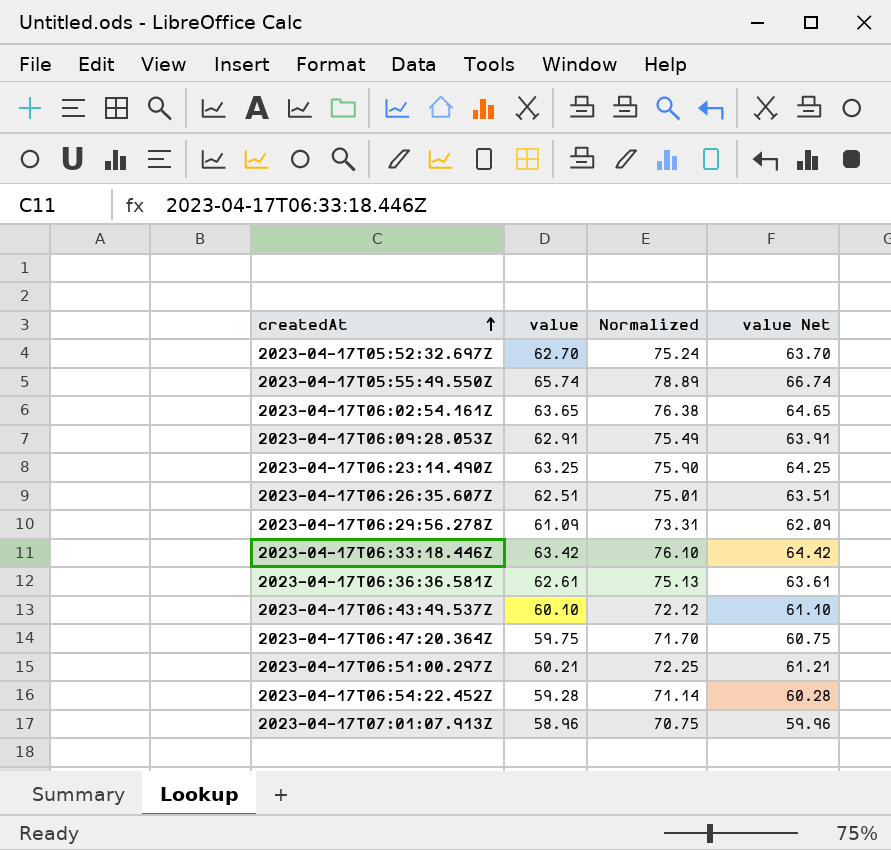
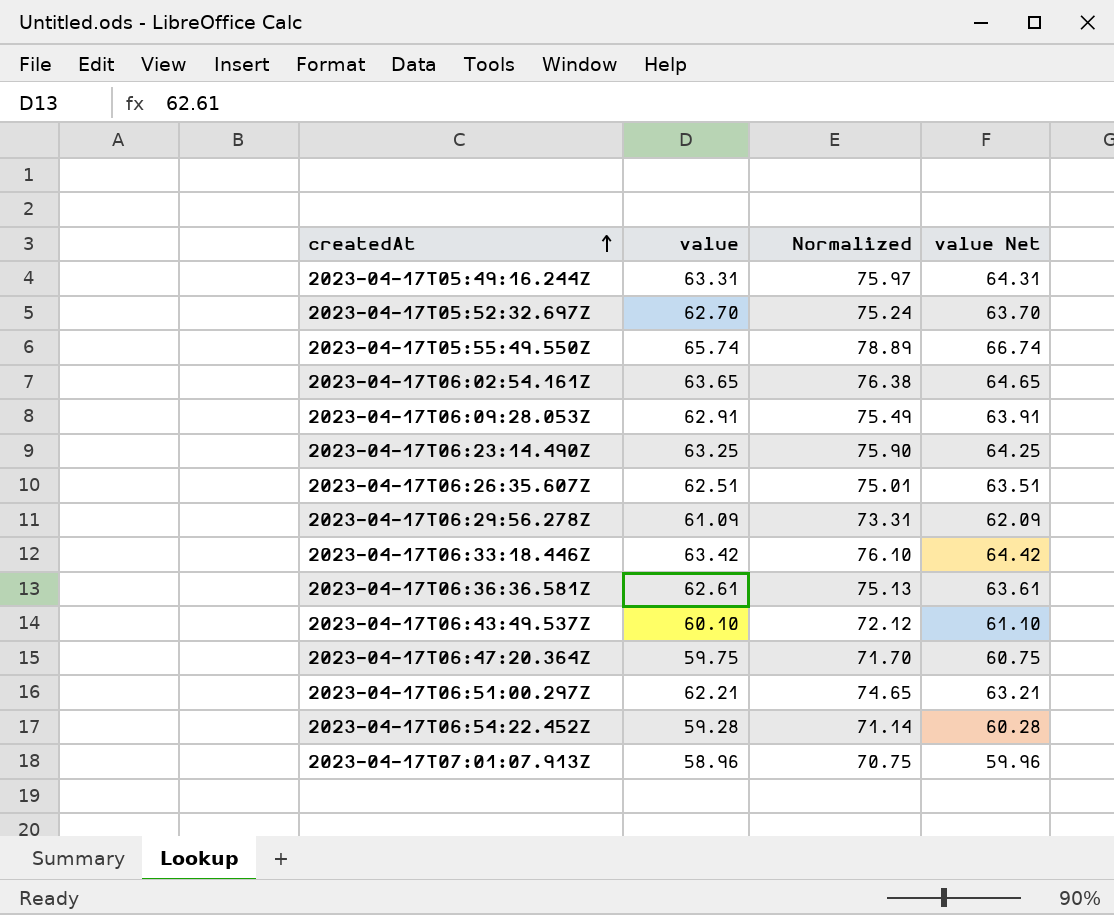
row 2023-04-17T05:49:16.244Z: none -> 63.31 | 75.97 | 64.31
2023-04-17T06:51:00.297Z | value: 60.21 -> 62.21
2023-04-17T06:51:00.297Z | Normalized: 72.25 -> 74.65
2023-04-17T06:51:00.297Z | value Net: 61.21 -> 63.21

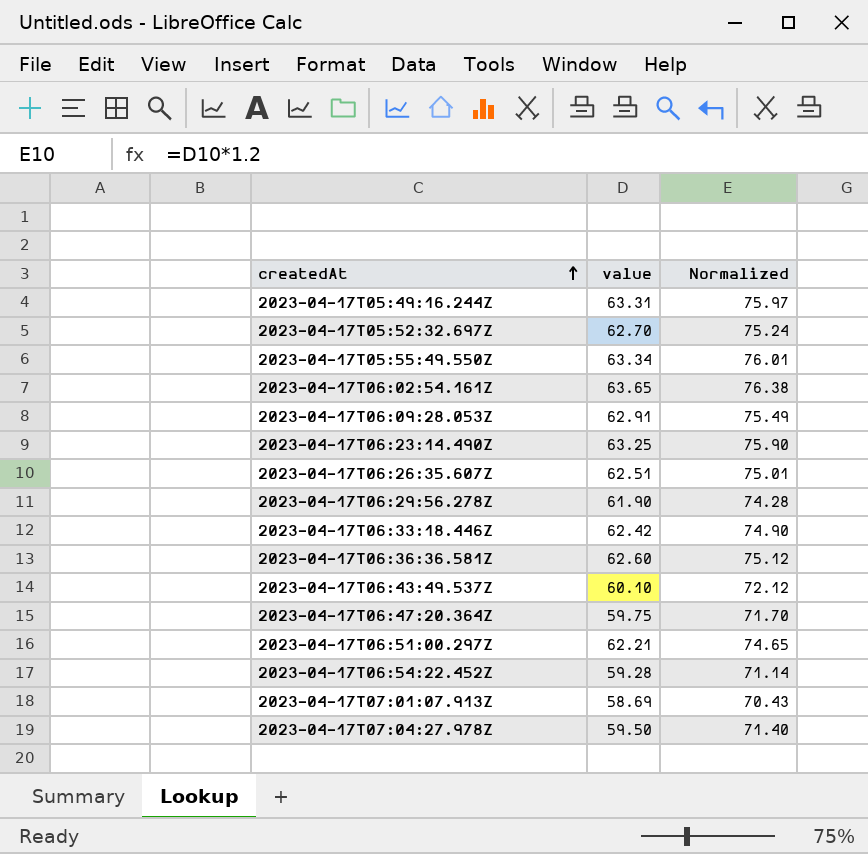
column value Net | formula: [value] + 1 -> none
2023-04-17T05:55:49.550Z | value: 65.74 -> 63.34
2023-04-17T05:55:49.550Z | Normalized: 78.89 -> 76.01
2023-04-17T06:29:56.278Z | value: 61.09 -> 61.90
2023-04-17T06:29:56.278Z | Normalized: 73.31 -> 74.28
2023-04-17T06:33:18.446Z | value: 63.42 -> 62.42
2023-04-17T06:33:18.446Z | Normalized: 76.10 -> 74.90
2023-04-17T06:36:36.581Z | value: 62.61 -> 62.60
2023-04-17T06:36:36.581Z | Normalized: 75.13 -> 75.12
2023-04-17T07:01:07.913Z | value: 58.96 -> 58.69
2023-04-17T07:01:07.913Z | Normalized: 70.75 -> 70.43
row 2023-04-17T07:04:27.978Z: none -> 59.50 | 71.40

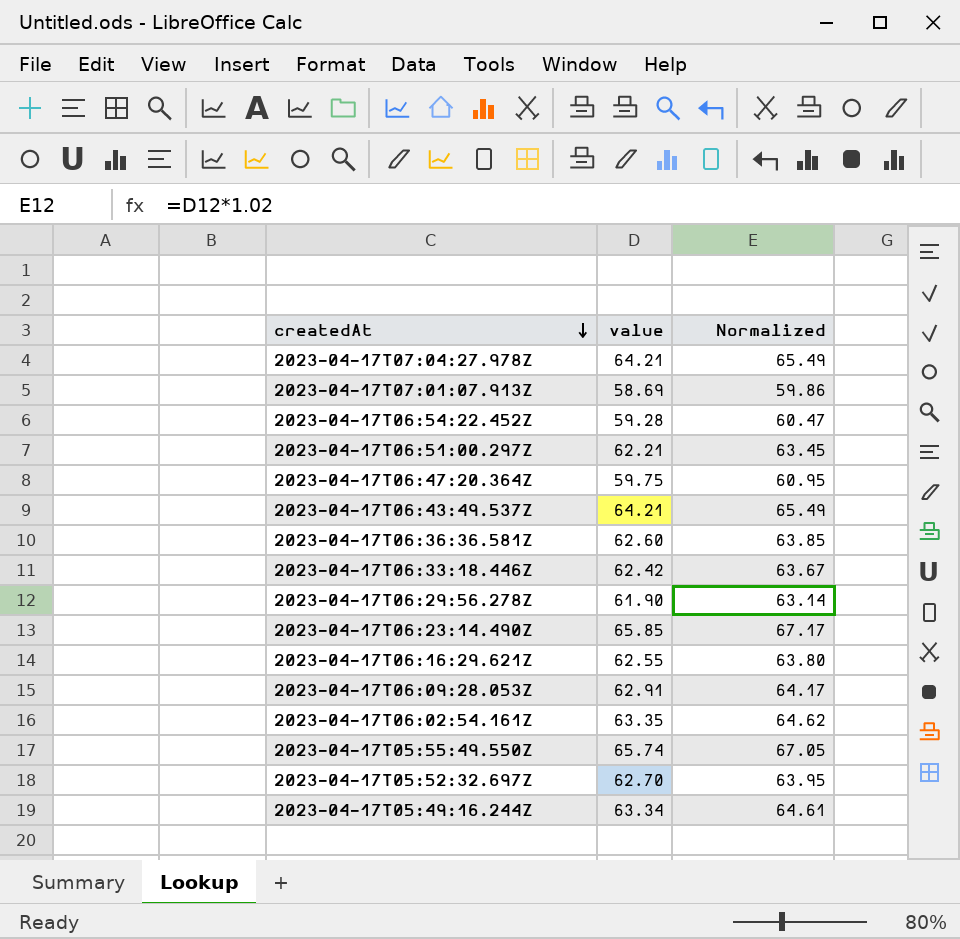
row order: createdAt ascending -> createdAt descending
column Normalized | formula: [value] * 1.2 -> [value] * 1.02
row 2023-04-17T06:26:35.607Z: 62.51 | 75.01 -> none
2023-04-17T07:04:27.978Z | value: 59.50 -> 64.21
2023-04-17T06:43:49.537Z | value: 60.10 -> 64.21
2023-04-17T06:23:14.490Z | value: 63.25 -> 65.85
row 2023-04-17T06:16:29.621Z: none -> 62.55 | 63.80
2023-04-17T06:02:54.161Z | value: 63.65 -> 63.35
2023-04-17T05:55:49.550Z | value: 63.34 -> 65.74
2023-04-17T05:49:16.244Z | value: 63.31 -> 63.34

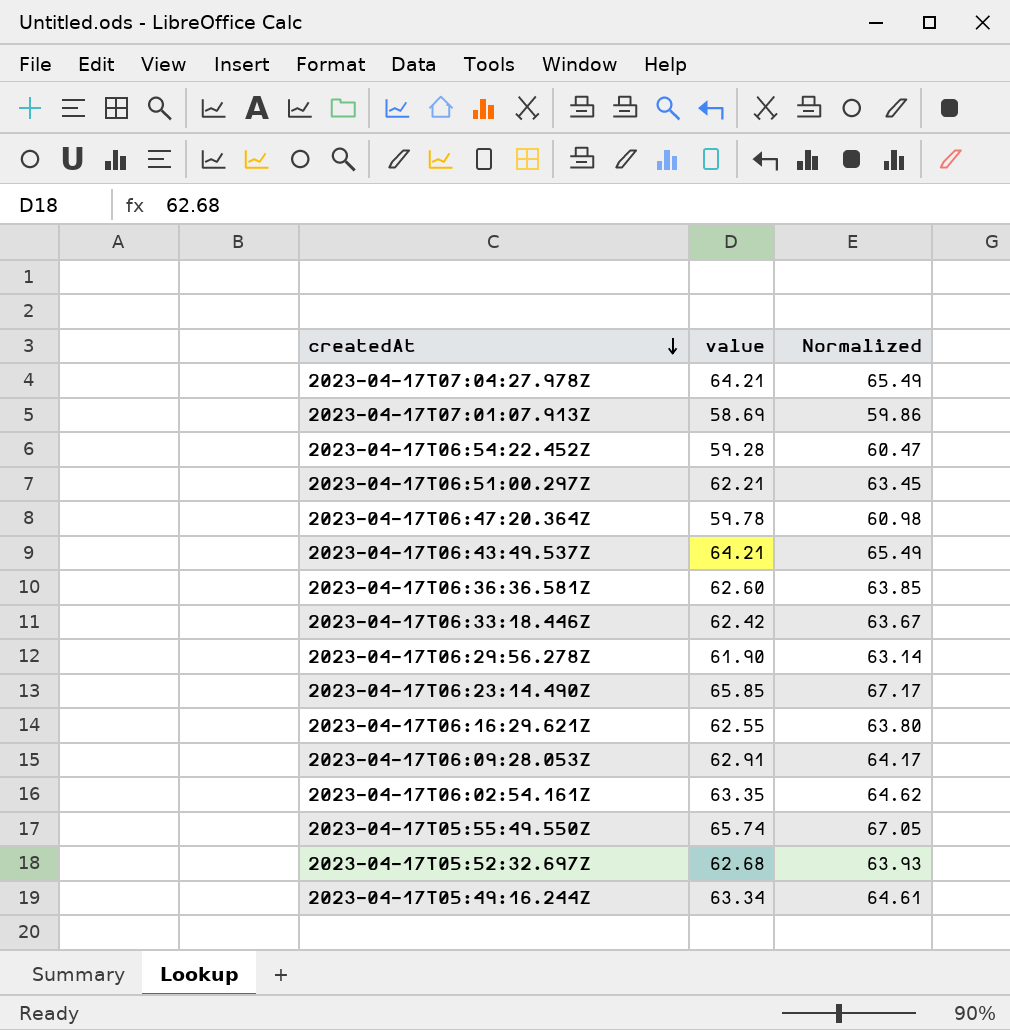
2023-04-17T06:47:20.364Z | value: 59.75 -> 59.78
2023-04-17T06:47:20.364Z | Normalized: 60.95 -> 60.98
2023-04-17T05:52:32.697Z | value: 62.70 -> 62.68
2023-04-17T05:52:32.697Z | Normalized: 63.95 -> 63.93

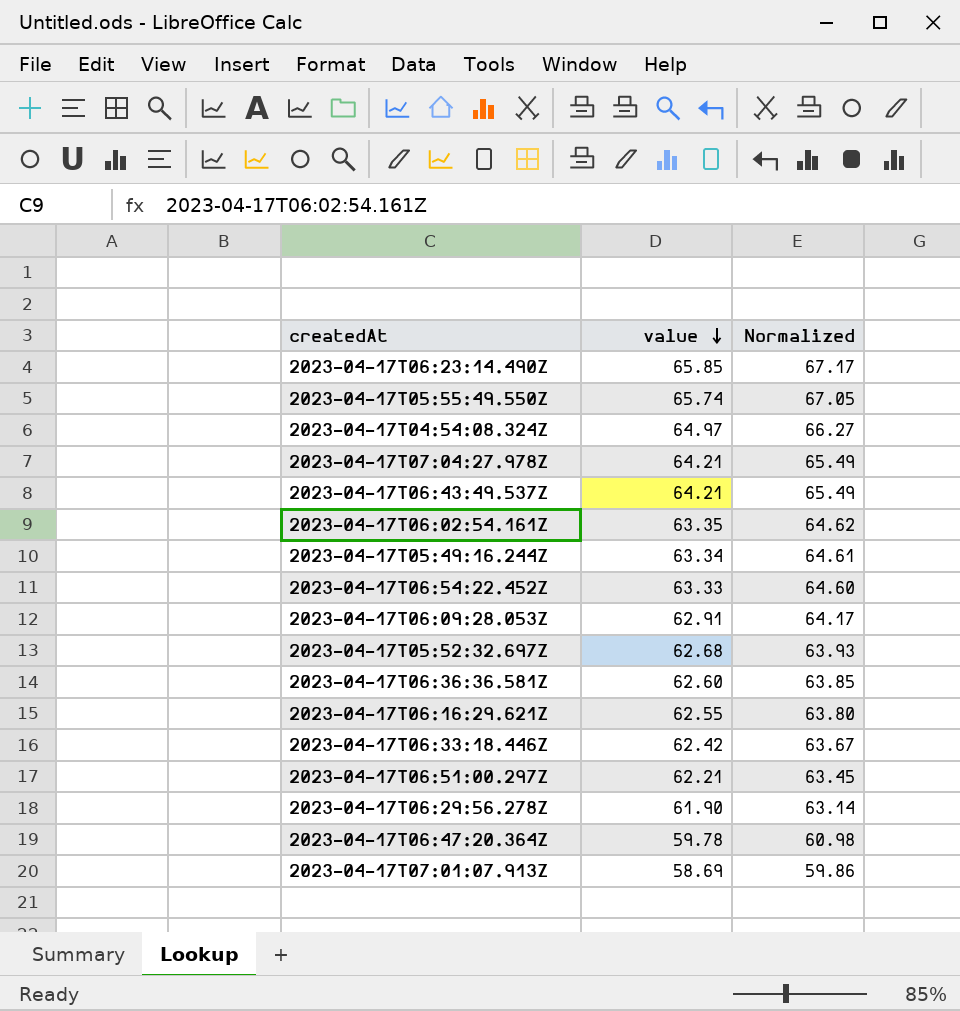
row order: createdAt descending -> value descending
row 2023-04-17T04:54:08.324Z: none -> 64.97 | 66.27
2023-04-17T06:54:22.452Z | value: 59.28 -> 63.33
2023-04-17T06:54:22.452Z | Normalized: 60.47 -> 64.60

